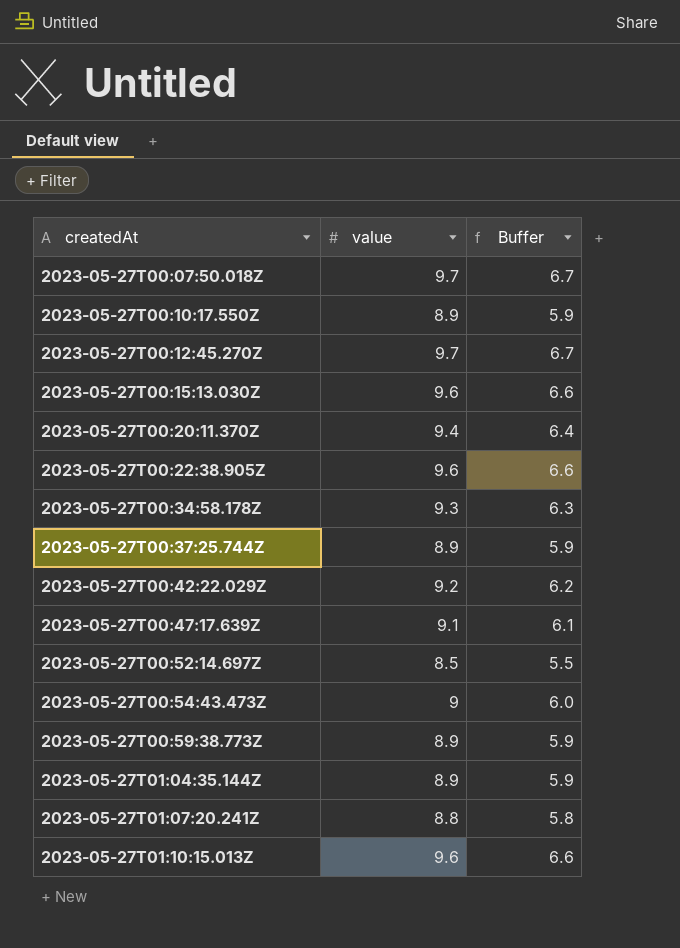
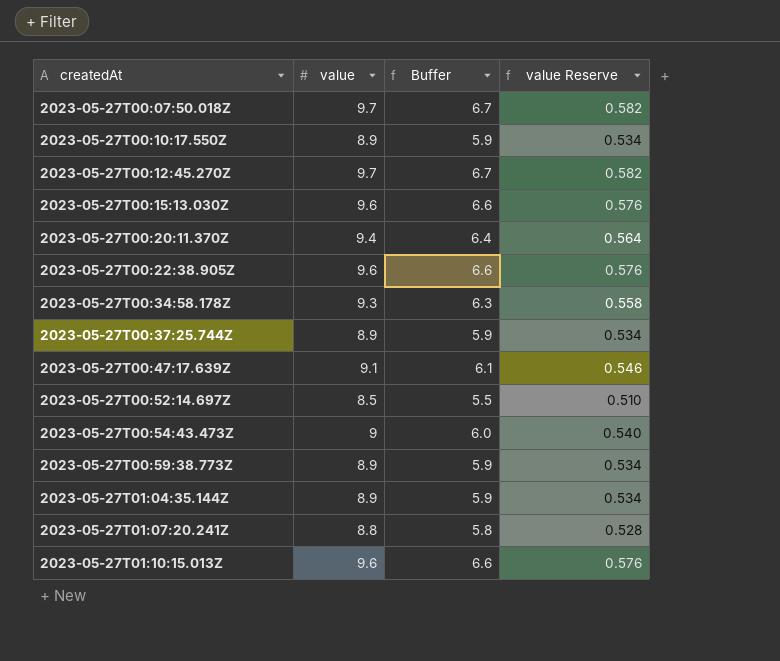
column value Reserve | formula: none -> [value] * 0.06
row 2023-05-27T00:42:22.029Z: 9.2 | 6.2 -> none

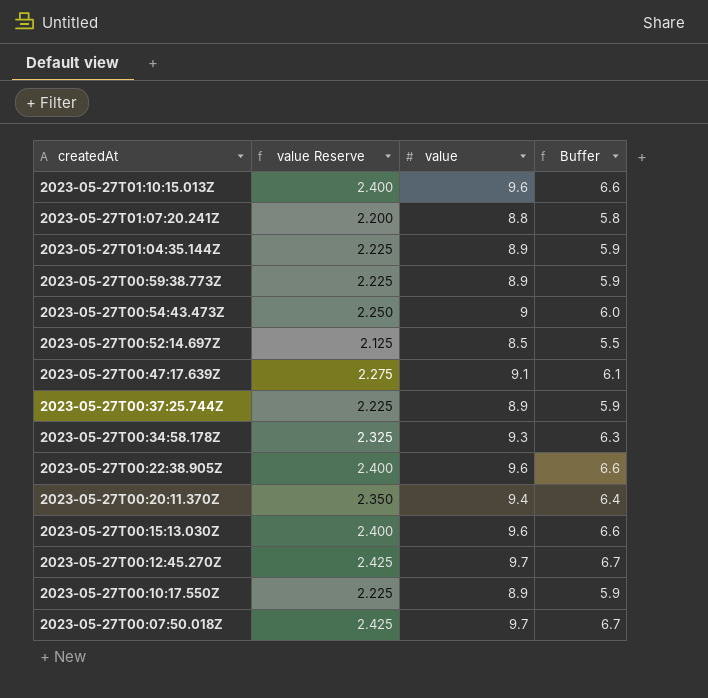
row order: createdAt ascending -> createdAt descending
column value Reserve | formula: [value] * 0.06 -> [value] * 0.25
column value Reserve | position: 4 -> 2

